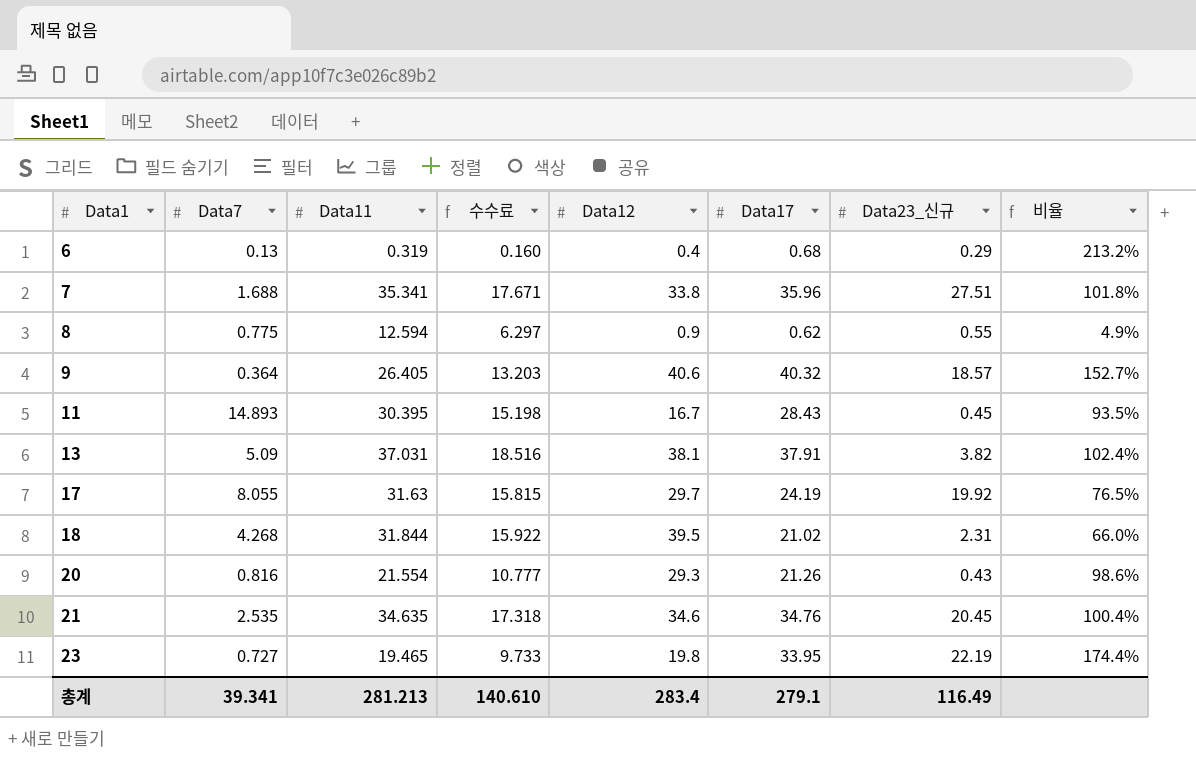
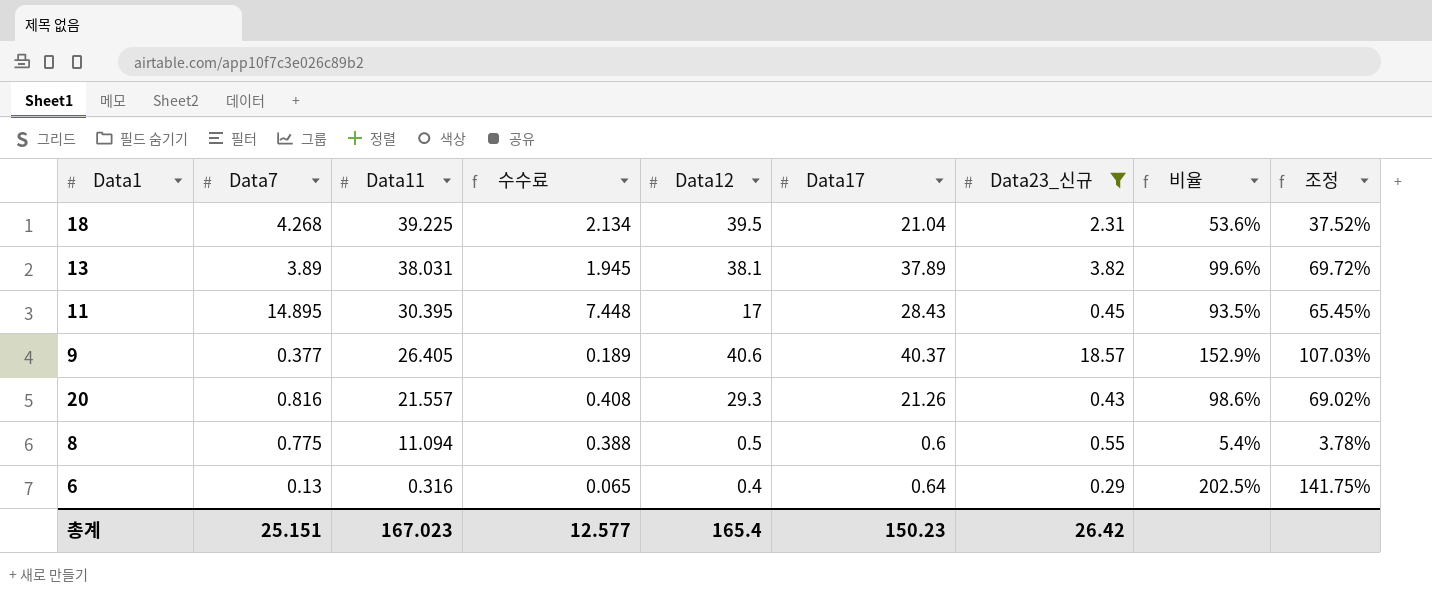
filter: none -> Data23_신규 <= 18.57
row order: Data1 ascending -> Data11 descending
column 수수료 | formula: [Data11] * 0.5 -> [Data7] * 0.5
column 조정 | formula: none -> [비율] * 0.7
18 | Data11: 31.844 -> 39.225
18 | Data17: 21.02 -> 21.04
18 | 비율: 66.0% -> 53.6%
13 | Data7: 5.09 -> 3.89
13 | Data11: 37.031 -> 38.031
13 | Data17: 37.91 -> 37.89
13 | 비율: 102.4% -> 99.6%
11 | Data7: 14.893 -> 14.895
11 | Data12: 16.7 -> 17
9 | Data7: 0.364 -> 0.377
9 | Data17: 40.32 -> 40.37
9 | 비율: 152.7% -> 152.9%
20 | Data11: 21.554 -> 21.557
8 | Data11: 12.594 -> 11.094
8 | Data12: 0.9 -> 0.5
8 | Data17: 0.62 -> 0.6
8 | 비율: 4.9% -> 5.4%
6 | Data11: 0.319 -> 0.316
6 | Data17: 0.68 -> 0.64
6 | 비율: 213.2% -> 202.5%
총계 | Data7: 39.341 -> 25.151
총계 | Data11: 281.213 -> 167.023
총계 | 수수료: 140.610 -> 12.577
총계 | Data12: 283.4 -> 165.4
총계 | Data17: 279.1 -> 150.23
총계 | Data23_신규: 116.49 -> 26.42

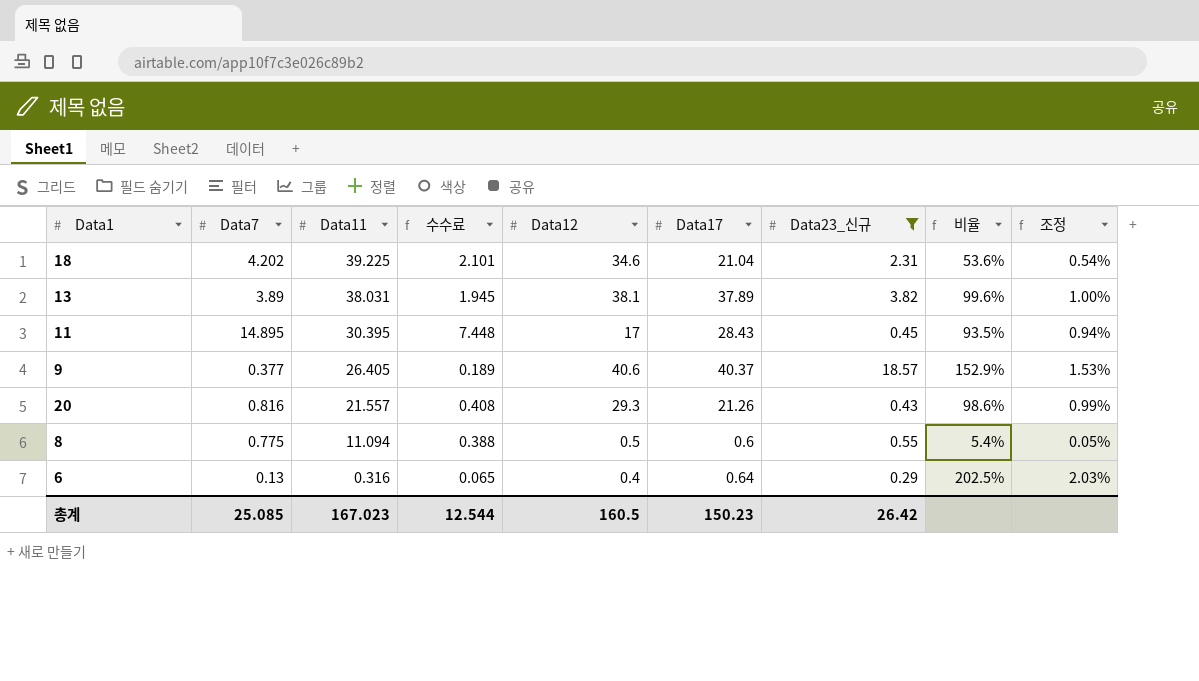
column 조정 | formula: [비율] * 0.7 -> [비율] * 0.01
18 | Data7: 4.268 -> 4.202
18 | 수수료: 2.134 -> 2.101
18 | Data12: 39.5 -> 34.6
총계 | Data7: 25.151 -> 25.085
총계 | 수수료: 12.577 -> 12.544
총계 | Data12: 165.4 -> 160.5

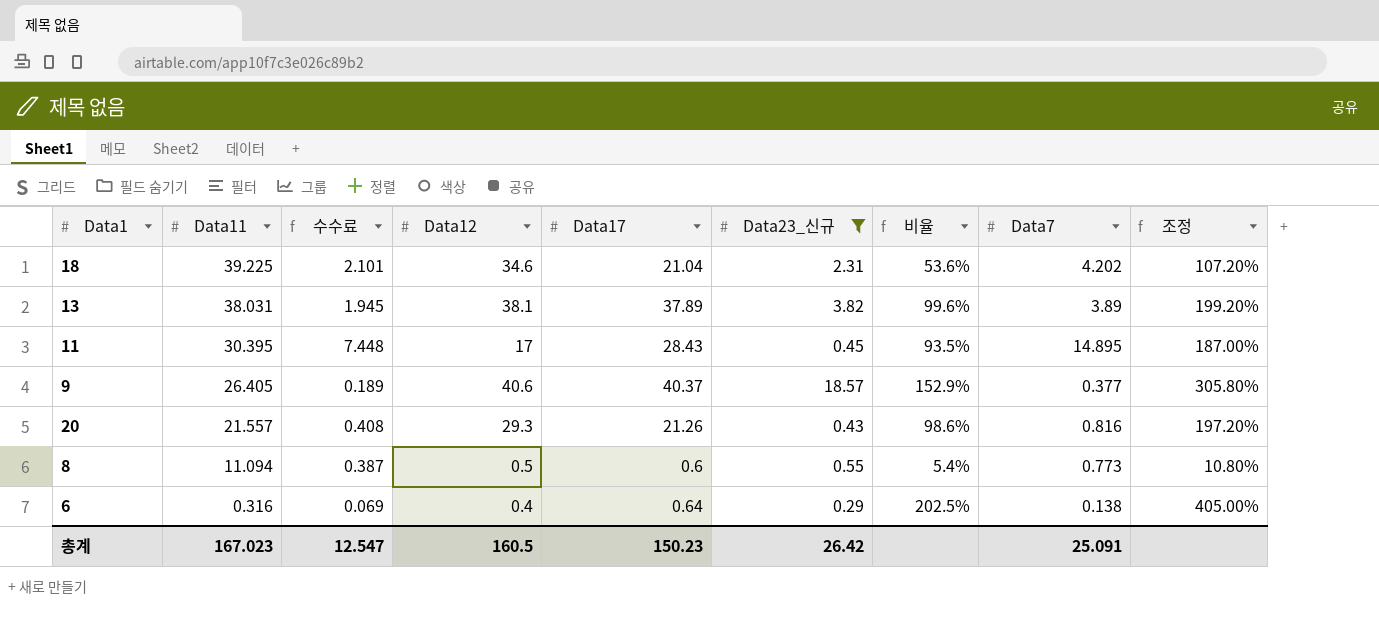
column Data7 | position: 2 -> 8
column 조정 | formula: [비율] * 0.01 -> [비율] * 2
8 | 수수료: 0.388 -> 0.387
8 | Data7: 0.775 -> 0.773
6 | 수수료: 0.065 -> 0.069
6 | Data7: 0.13 -> 0.138
총계 | 수수료: 12.544 -> 12.547
총계 | Data7: 25.085 -> 25.091

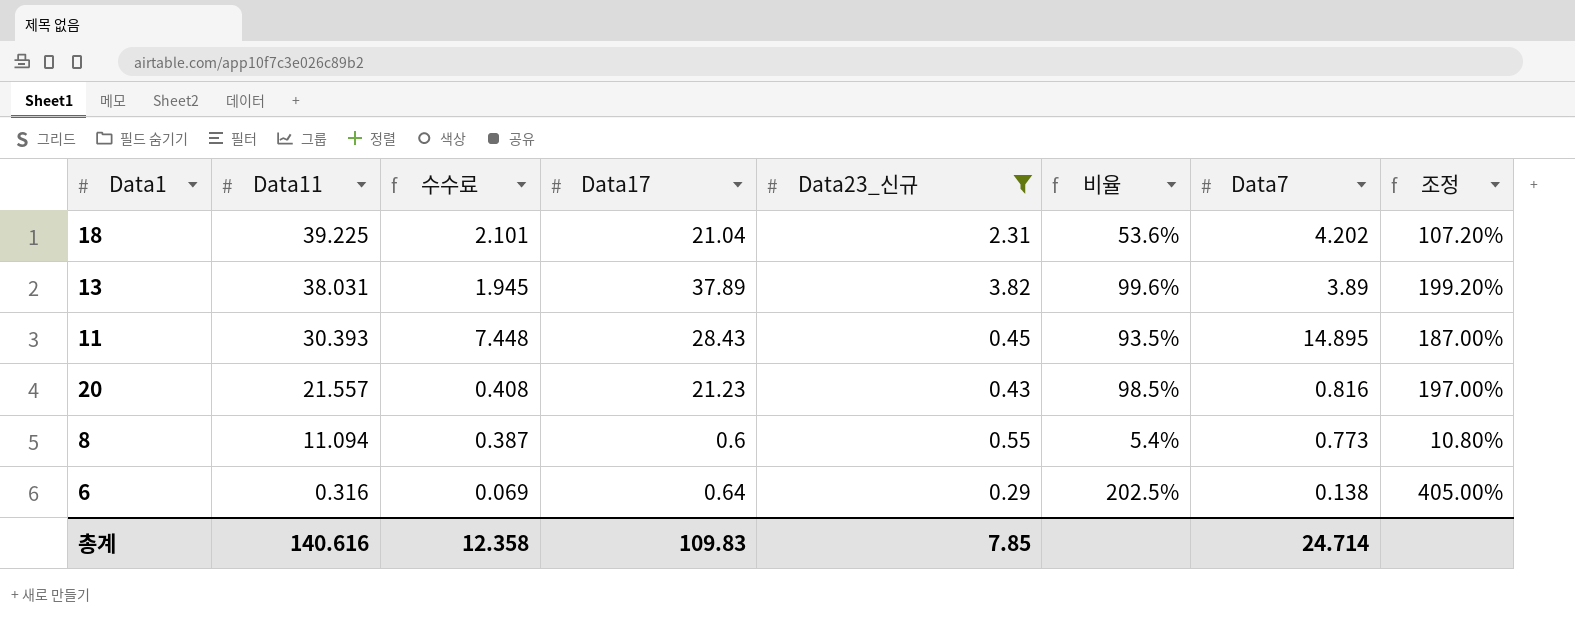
column Data12 | position: 4 -> none
row 9: 26.405 | 0.189 | 40.6 | 40.37 | 18.57 | 152.9% | 0.377 | 305.80% -> none
11 | Data11: 30.395 -> 30.393
20 | Data17: 21.26 -> 21.23
20 | 비율: 98.6% -> 98.5%
20 | 조정: 197.20% -> 197.00%
총계 | Data11: 167.023 -> 140.616
총계 | 수수료: 12.547 -> 12.358
총계 | Data17: 150.23 -> 109.83
총계 | Data23_신규: 26.42 -> 7.85
총계 | Data7: 25.091 -> 24.714

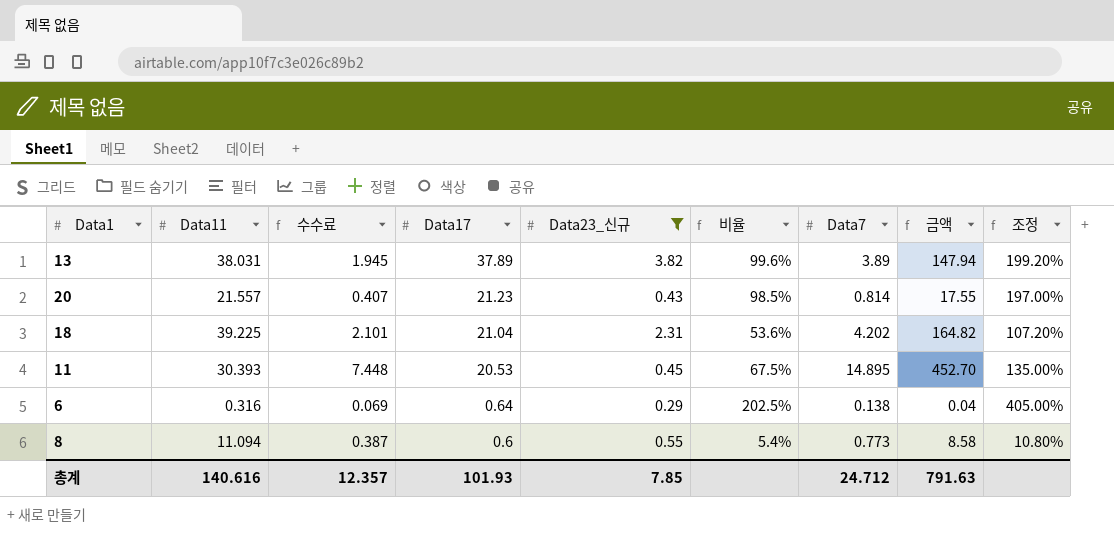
row order: Data11 descending -> Data17 descending
column 금액 | formula: none -> [Data11] * [Data7]
20 | 수수료: 0.408 -> 0.407
20 | Data7: 0.816 -> 0.814
11 | Data17: 28.43 -> 20.53
11 | 비율: 93.5% -> 67.5%
11 | 조정: 187.00% -> 135.00%
총계 | 수수료: 12.358 -> 12.357
총계 | Data17: 109.83 -> 101.93
총계 | Data7: 24.714 -> 24.712

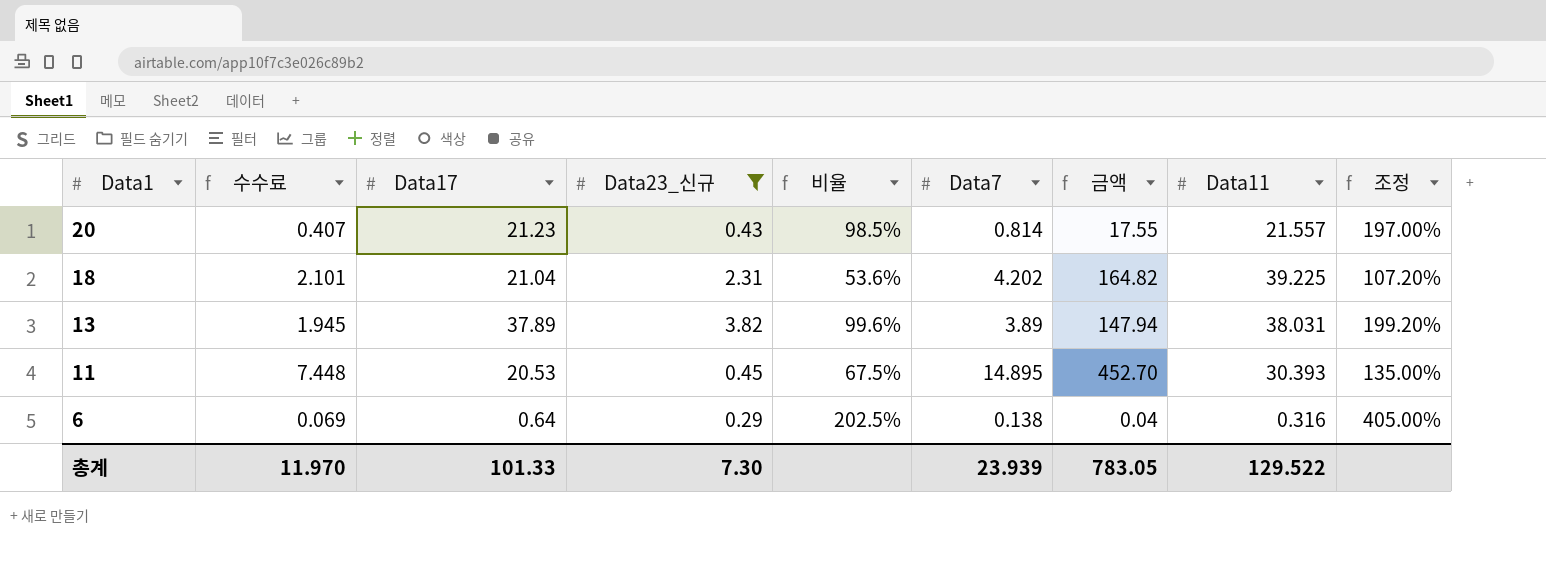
row order: Data17 descending -> Data1 descending
column Data11 | position: 2 -> 8
row 8: 11.094 | 0.387 | 0.6 | 0.55 | 5.4% | 0.773 | 8.58 | 10.80% -> none
총계 | 수수료: 12.357 -> 11.970
총계 | Data17: 101.93 -> 101.33
총계 | Data23_신규: 7.85 -> 7.30
총계 | Data7: 24.712 -> 23.939
총계 | 금액: 791.63 -> 783.05
총계 | Data11: 140.616 -> 129.522

